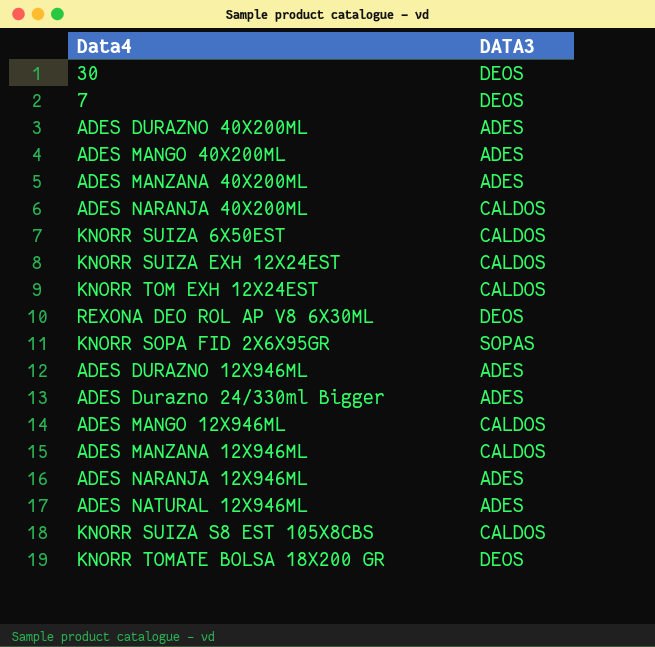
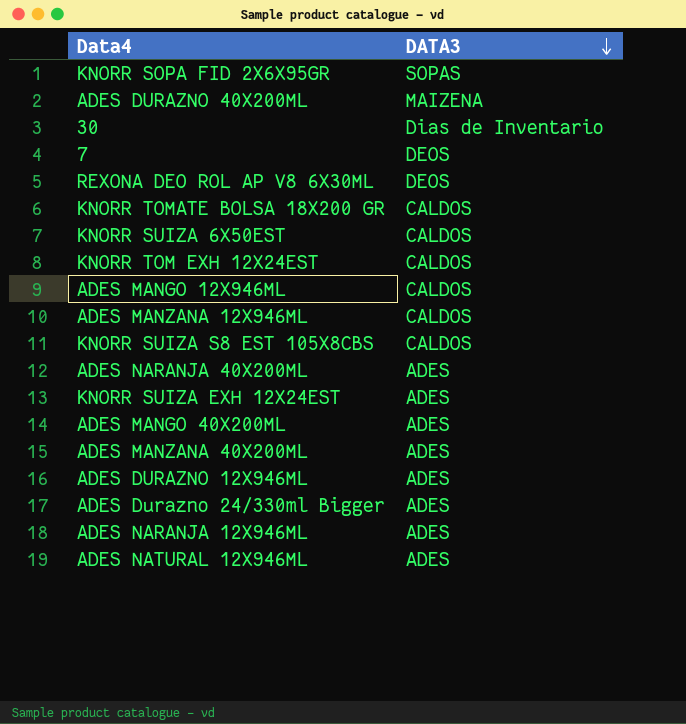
row order: none -> DATA3 descending
ADES DURAZNO 40X200ML | DATA3: ADES -> MAIZENA
30 | DATA3: DEOS -> Dias de Inventario
KNORR TOMATE BOLSA 18X200 GR | DATA3: DEOS -> CALDOS
ADES NARANJA 40X200ML | DATA3: CALDOS -> ADES
KNORR SUIZA EXH 12X24EST | DATA3: CALDOS -> ADES

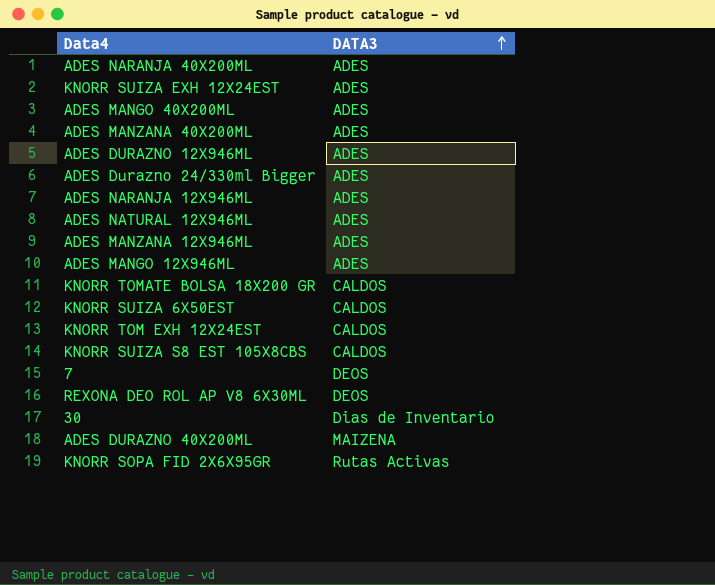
row order: DATA3 descending -> DATA3 ascending
ADES MANZANA 12X946ML | DATA3: CALDOS -> ADES
ADES MANGO 12X946ML | DATA3: CALDOS -> ADES
KNORR SOPA FID 2X6X95GR | DATA3: SOPAS -> Rutas Activas

